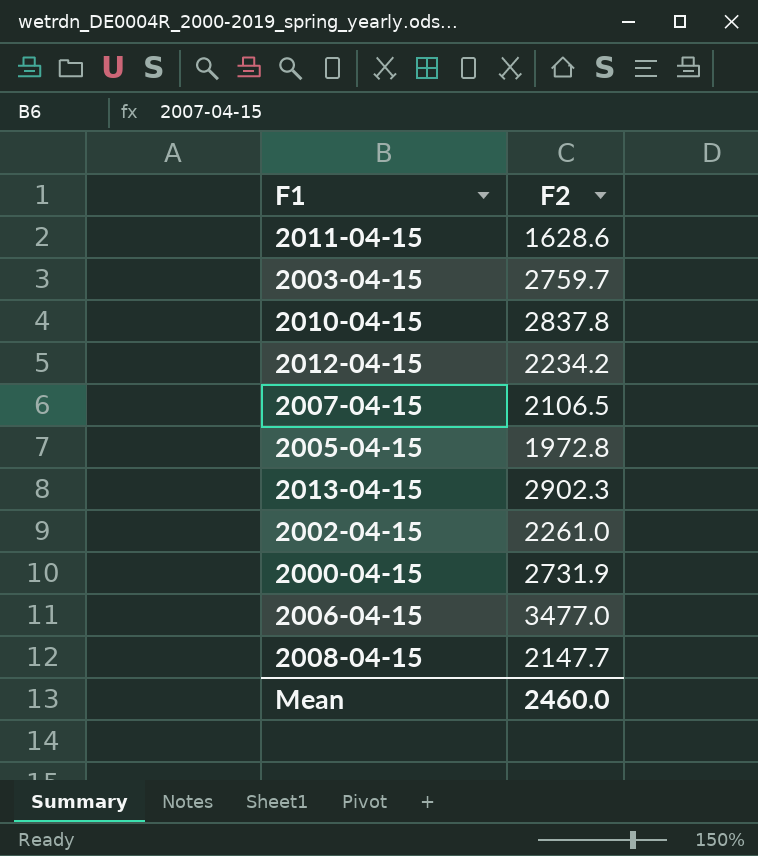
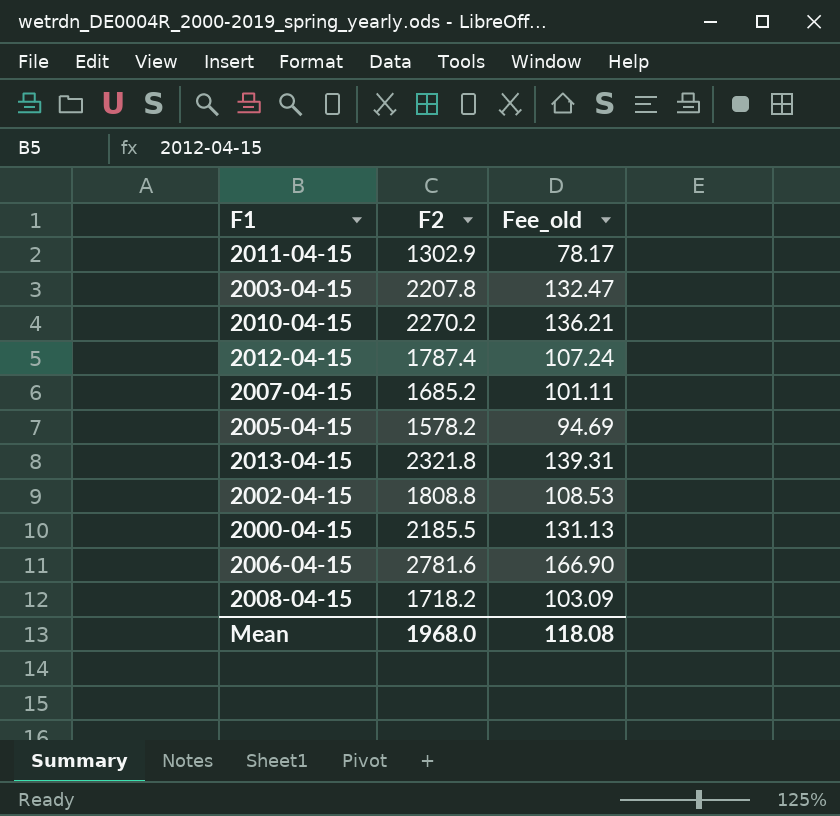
column Fee_old | formula: none -> [F2] * 0.06
2011-04-15 | F2: 1628.6 -> 1302.9
2003-04-15 | F2: 2759.7 -> 2207.8
2010-04-15 | F2: 2837.8 -> 2270.2
2012-04-15 | F2: 2234.2 -> 1787.4
2007-04-15 | F2: 2106.5 -> 1685.2
2005-04-15 | F2: 1972.8 -> 1578.2
2013-04-15 | F2: 2902.3 -> 2321.8
2002-04-15 | F2: 2261.0 -> 1808.8
2000-04-15 | F2: 2731.9 -> 2185.5
2006-04-15 | F2: 3477.0 -> 2781.6
2008-04-15 | F2: 2147.7 -> 1718.2
Mean | F2: 2460.0 -> 1968.0

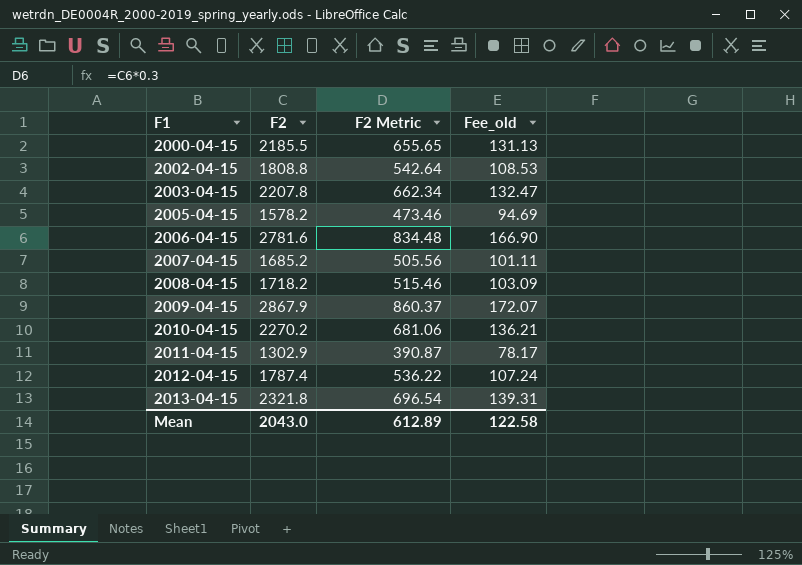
row order: none -> F1 ascending
column F2 Metric | formula: none -> [F2] * 0.3
row 2009-04-15: none -> 2867.9 | 860.37 | 172.07
Mean | F2: 1968.0 -> 2043.0
Mean | Fee_old: 118.08 -> 122.58

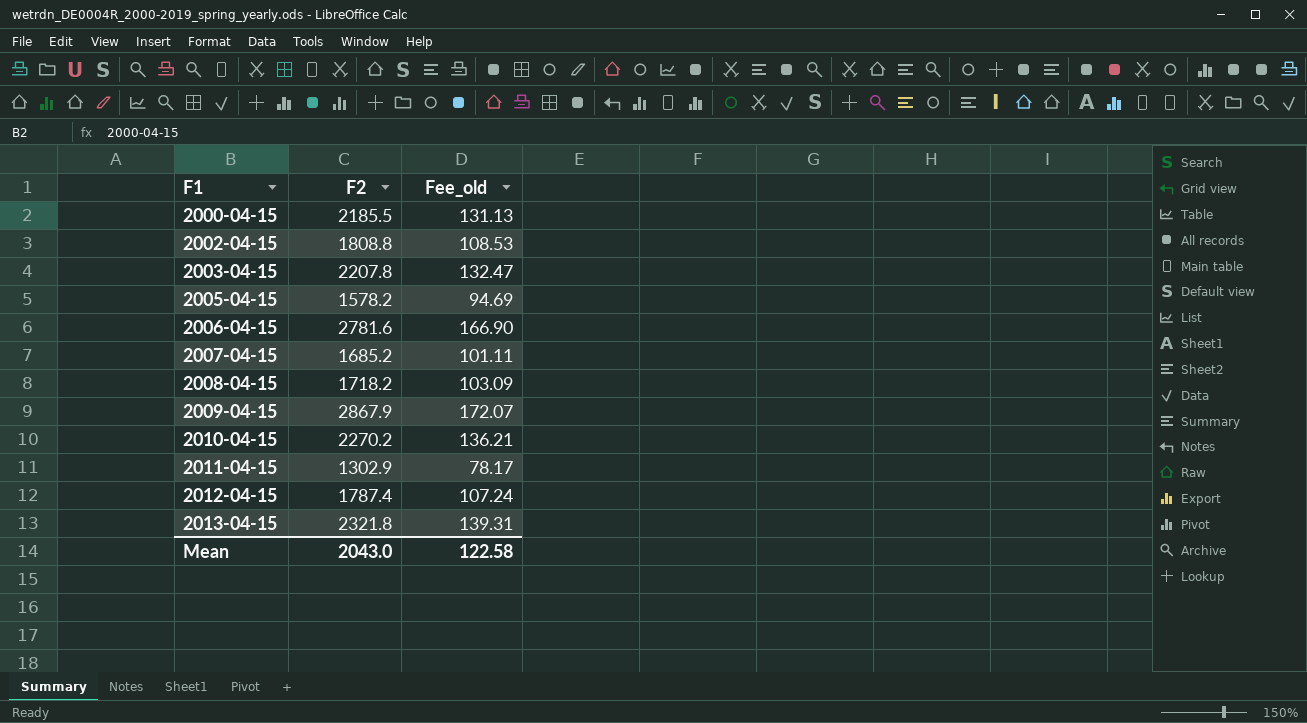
column F2 Metric | formula: [F2] * 0.3 -> none

